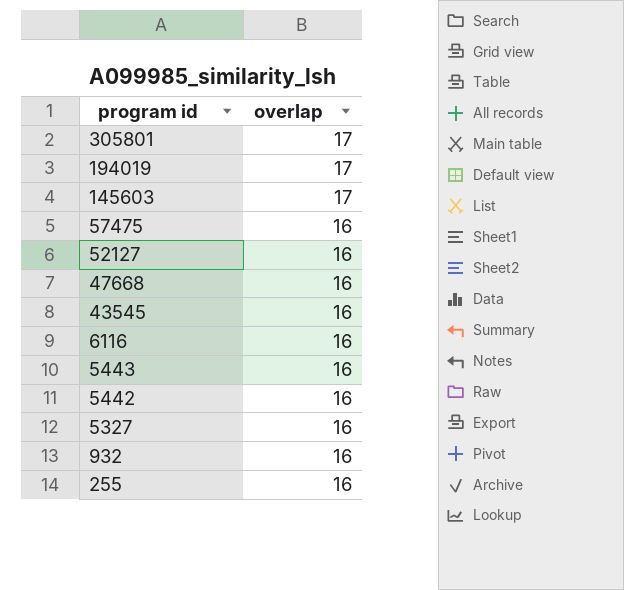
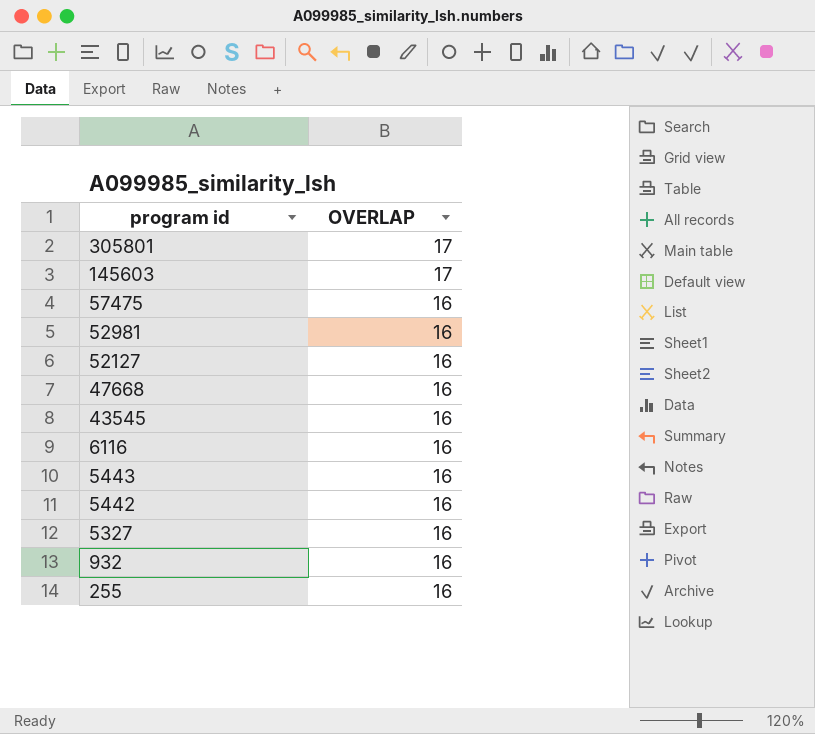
column name: overlap -> OVERLAP
row 194019: 17 -> none
row 52981: none -> 16

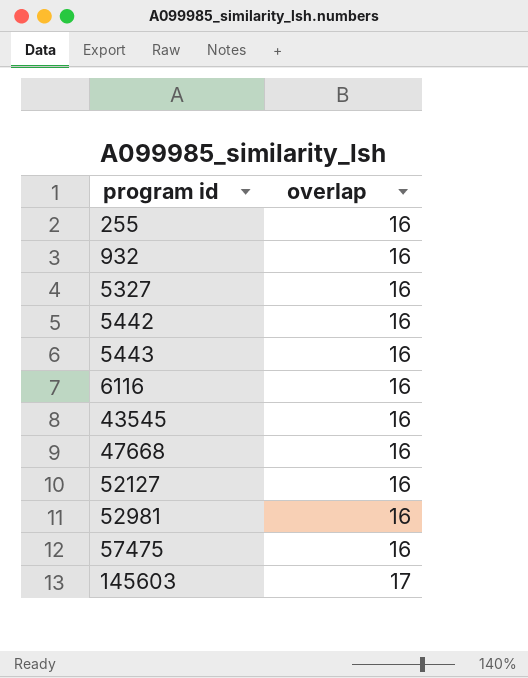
row order: program id descending -> program id ascending
column name: OVERLAP -> overlap
row 305801: 17 -> none

